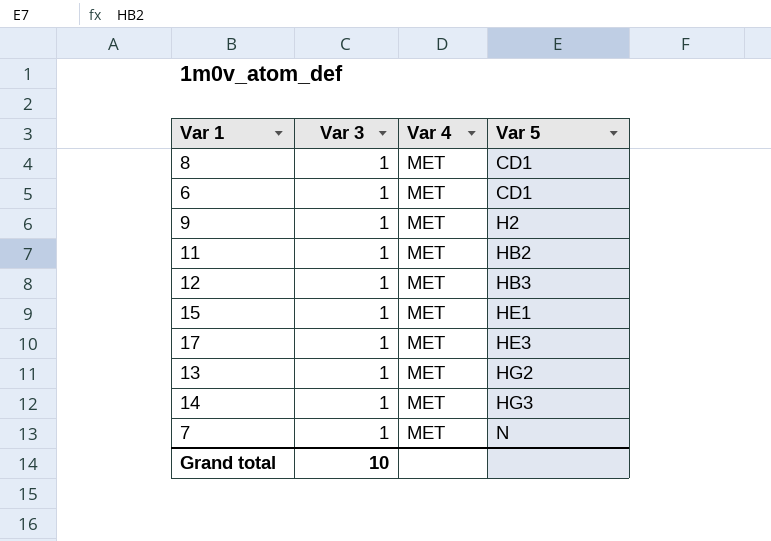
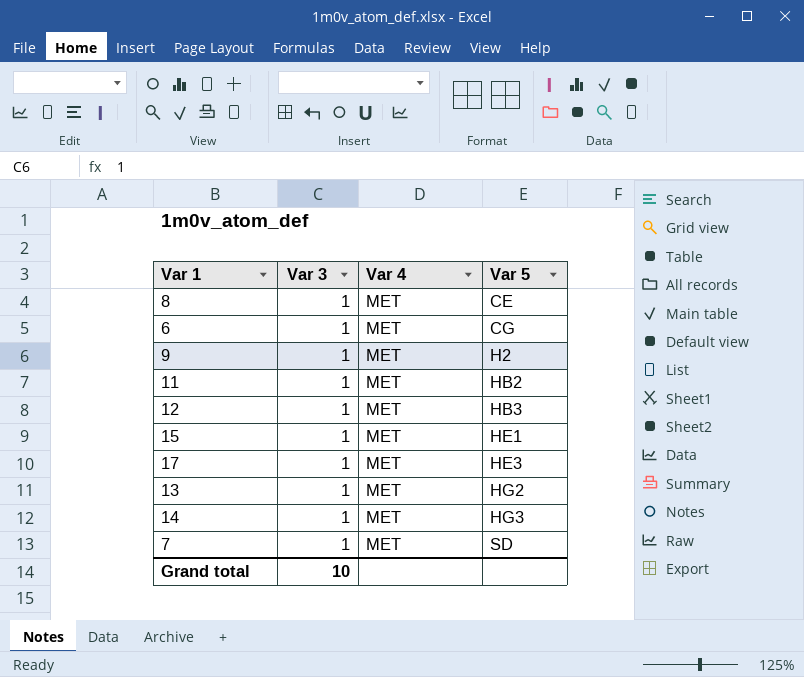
8 | Var 5: CD1 -> CE
6 | Var 5: CD1 -> CG
7 | Var 5: N -> SD

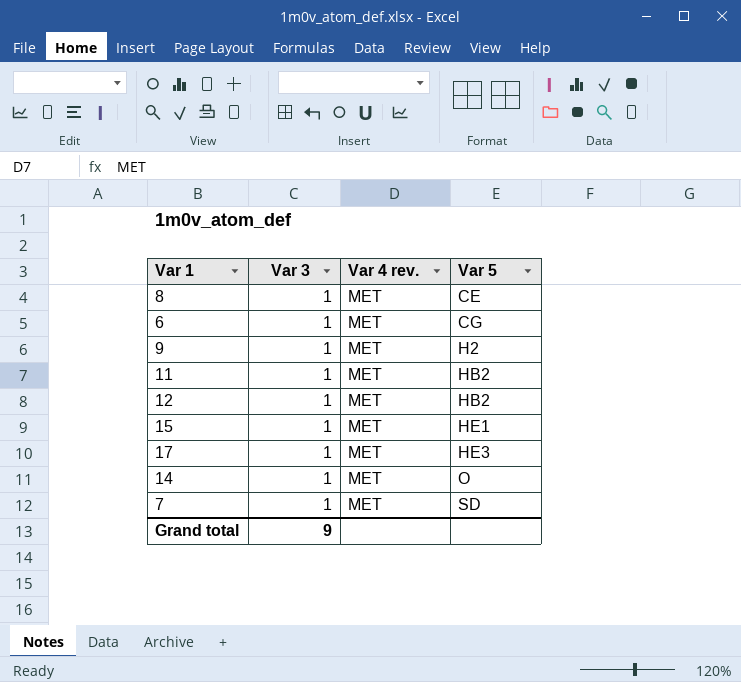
column name: Var 4 -> Var 4 rev.
row 13: 1 | MET | HG2 -> none
12 | Var 5: HB3 -> HB2
14 | Var 5: HG3 -> O
Grand total | Var 3: 10 -> 9

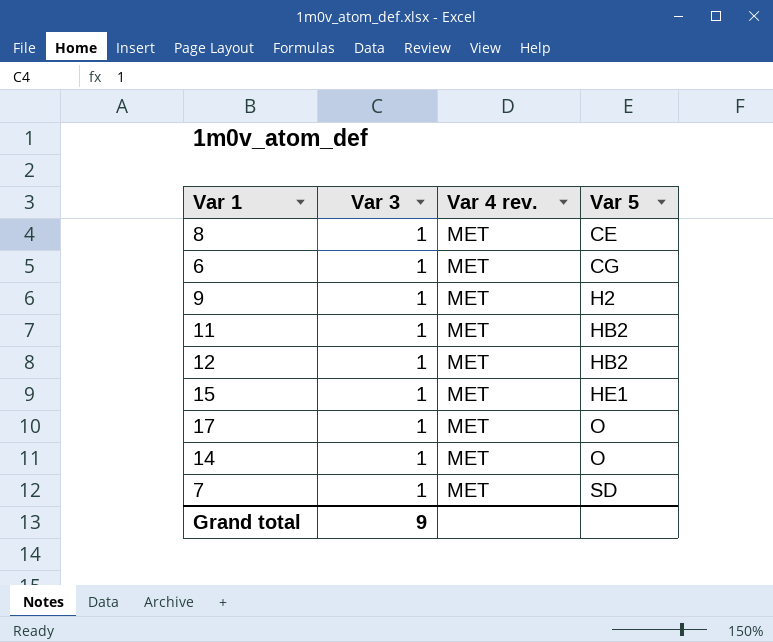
17 | Var 5: HE3 -> O

